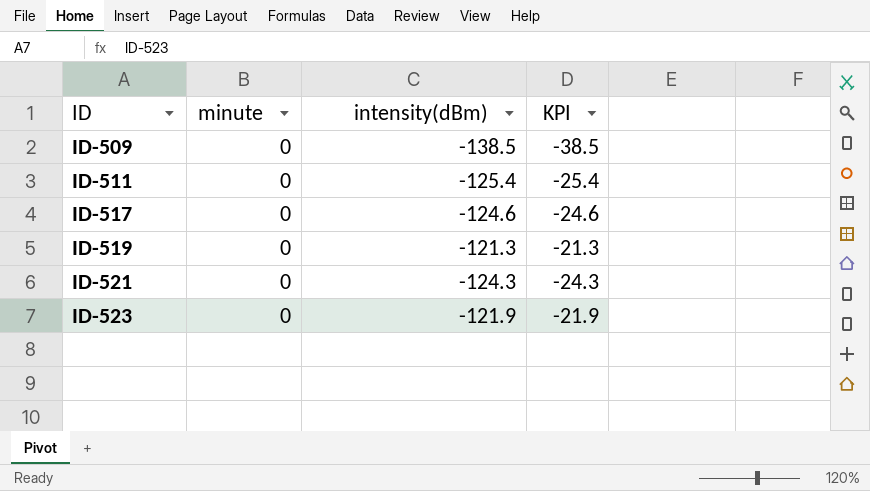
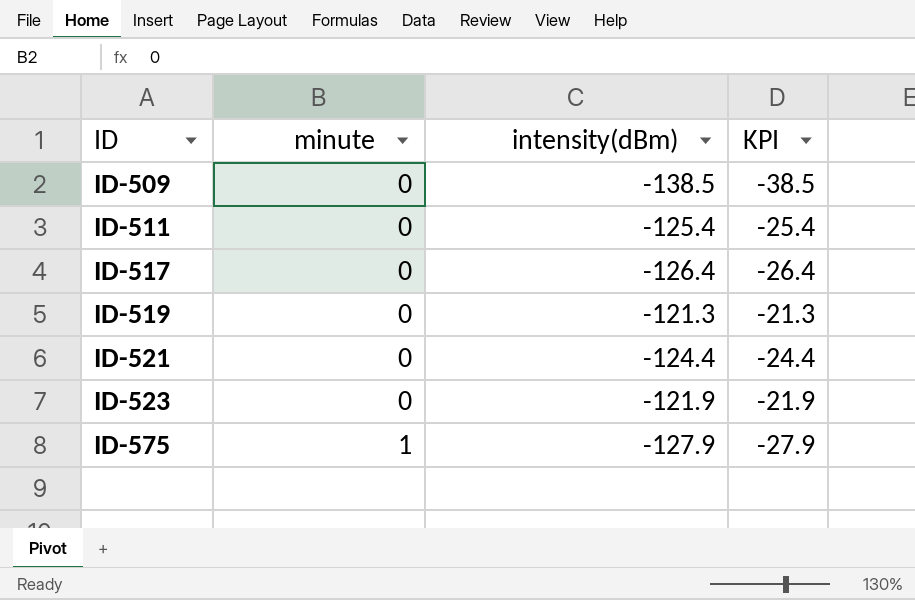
ID-517 | intensity(dBm): -124.6 -> -126.4
ID-517 | KPI: -24.6 -> -26.4
ID-521 | intensity(dBm): -124.3 -> -124.4
ID-521 | KPI: -24.3 -> -24.4
row ID-575: none -> 1 | -127.9 | -27.9

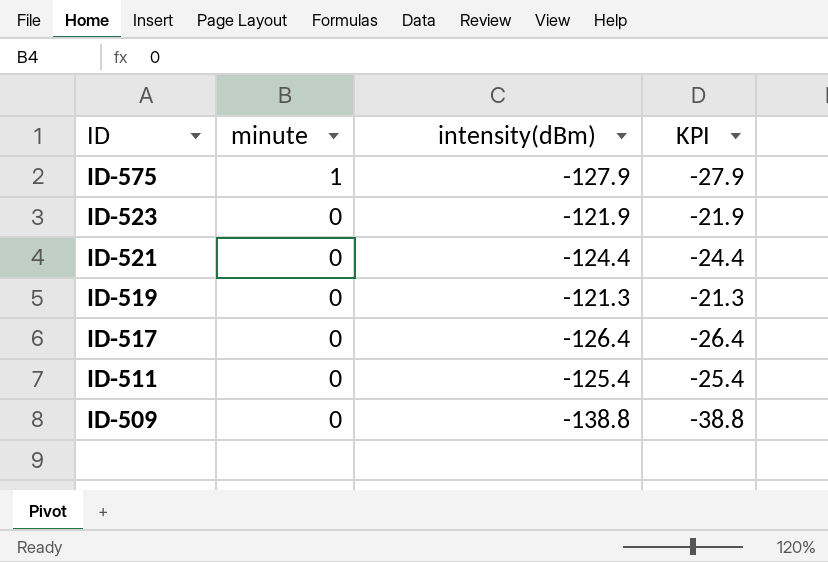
row order: ID ascending -> ID descending
ID-509 | intensity(dBm): -138.5 -> -138.8
ID-509 | KPI: -38.5 -> -38.8

